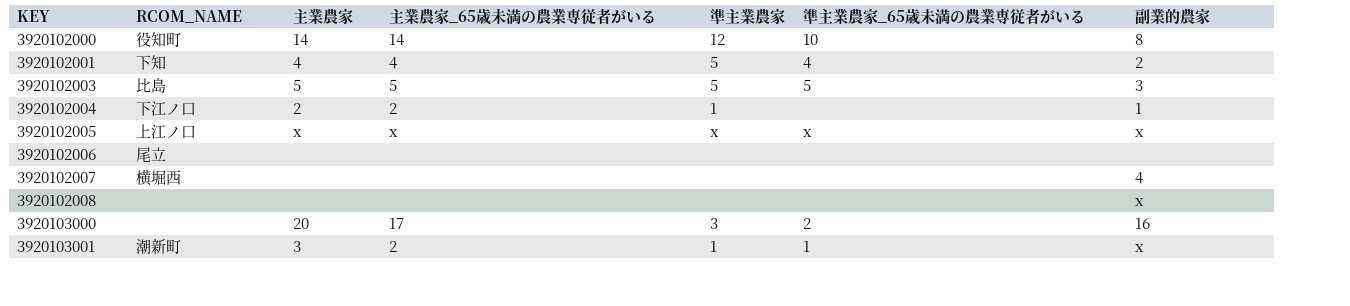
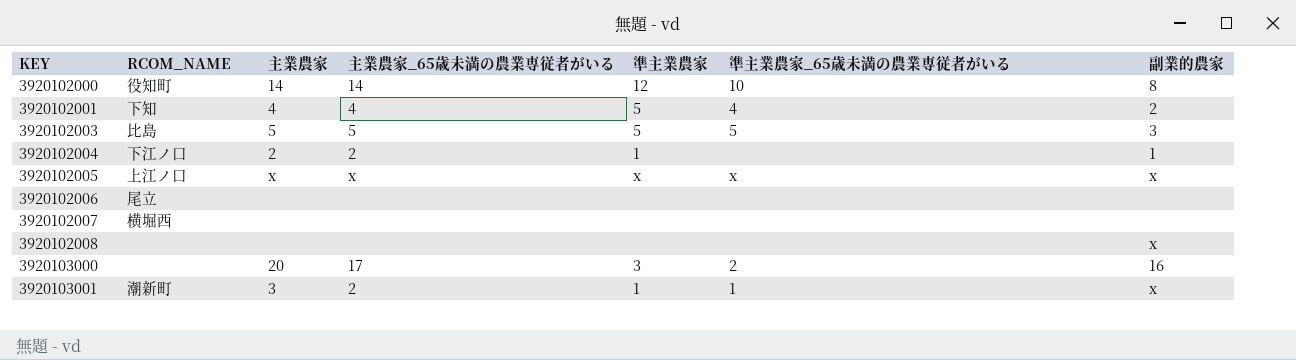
3920102007 | 副業的農家: 4 -> none

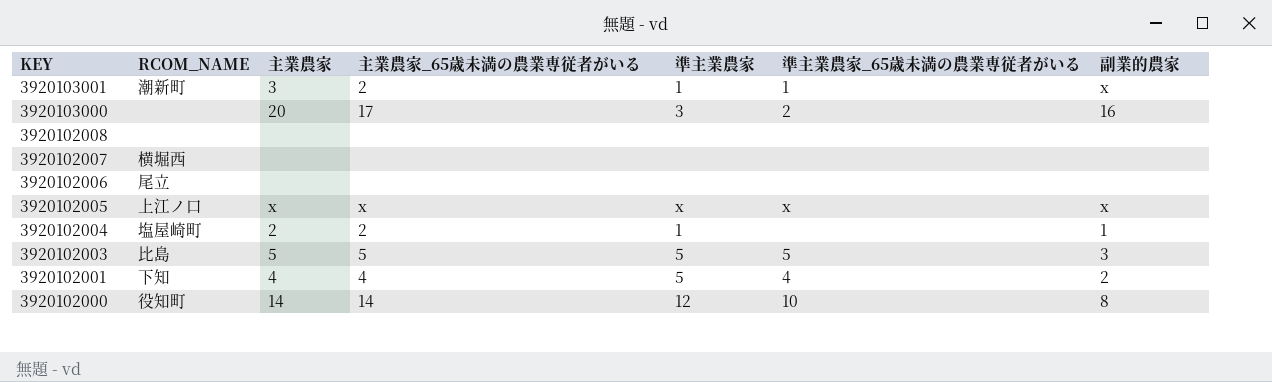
row order: KEY ascending -> KEY descending
3920102008 | 副業的農家: x -> none
3920102004 | RCOM_NAME: 下江ノ口 -> 塩屋崎町

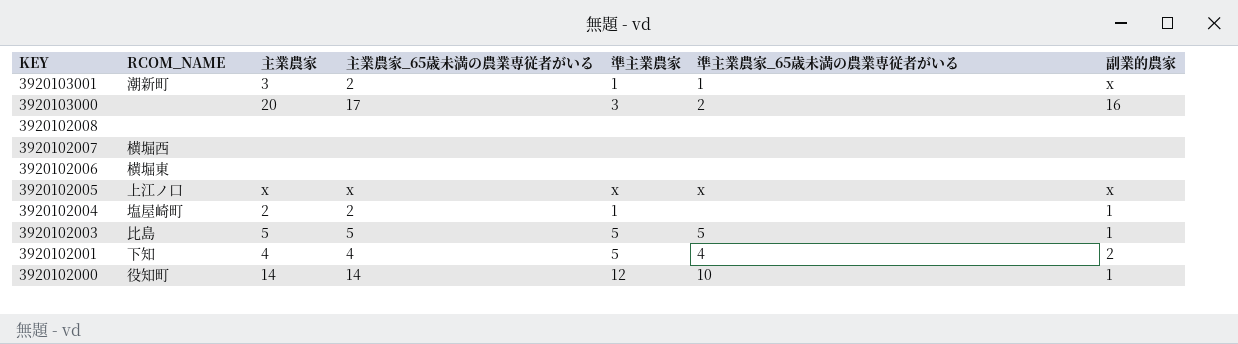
3920102006 | RCOM_NAME: 尾立 -> 横堀東
3920102003 | 副業的農家: 3 -> 1
3920102000 | 副業的農家: 8 -> 1

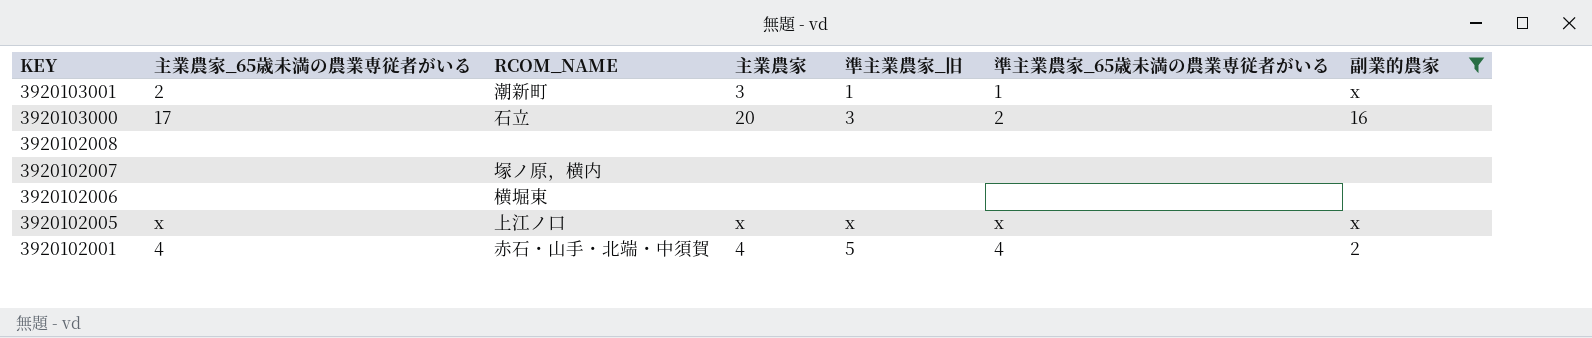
filter: none -> 副業的農家 != 1
column 主業農家_65歳未満の農業専従者がいる | position: 4 -> 2
column name: 準主業農家 -> 準主業農家_旧
3920103000 | RCOM_NAME: none -> 石立
3920102007 | RCOM_NAME: 横堀西 -> 塚ノ原，横内
3920102001 | RCOM_NAME: 下知 -> 赤石・山手・北端・中須賀

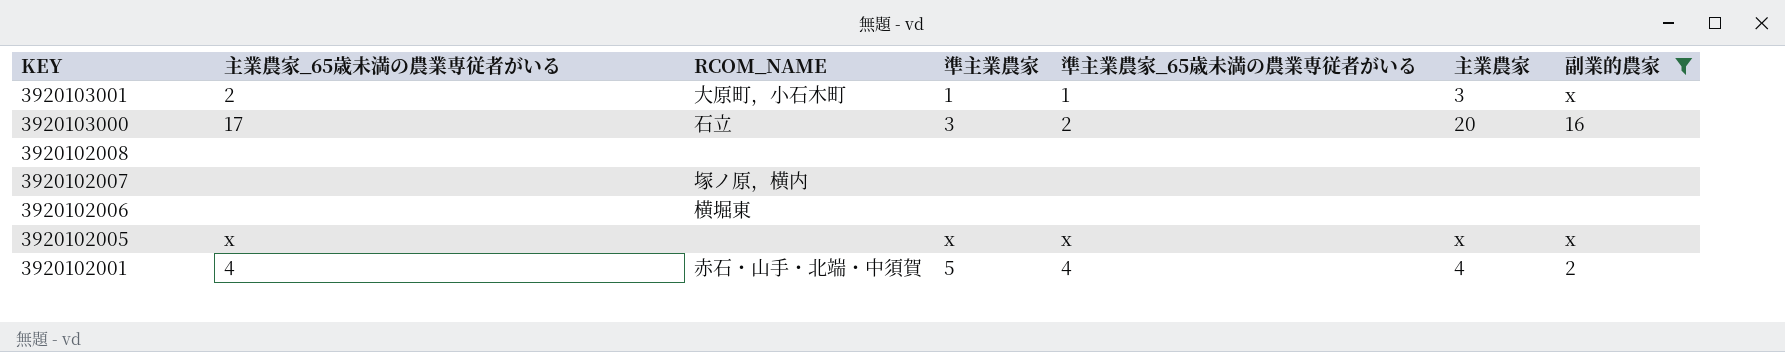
column name: 準主業農家_旧 -> 準主業農家
column 主業農家 | position: 4 -> 6
3920103001 | RCOM_NAME: 潮新町 -> 大原町，小石木町
3920102005 | RCOM_NAME: 上江ノ口 -> none

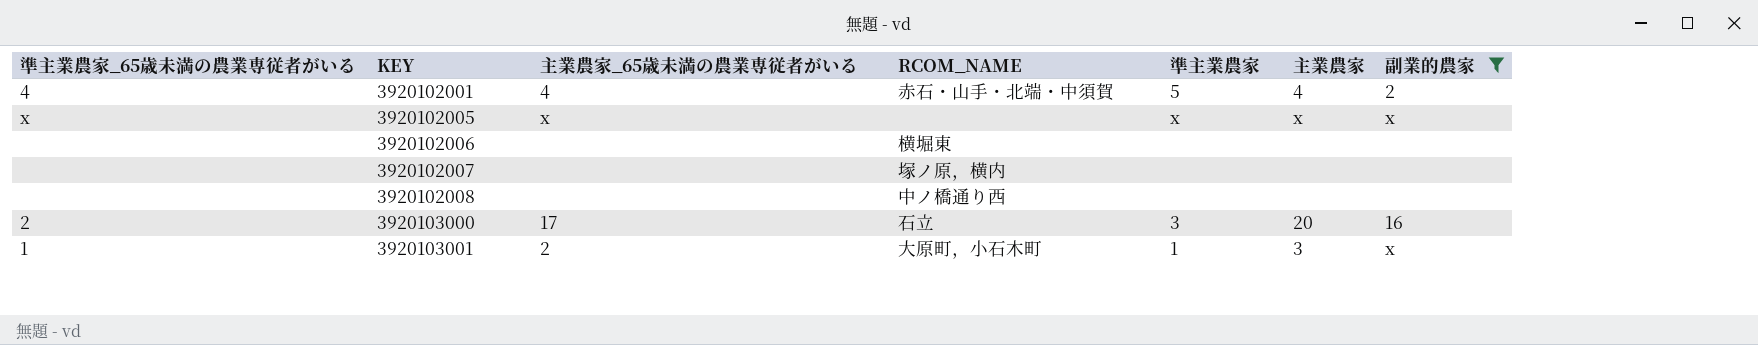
row order: KEY descending -> KEY ascending
column 準主業農家_65歳未満の農業専従者がいる | position: 5 -> 1
3920102008 | RCOM_NAME: none -> 中ノ橋通り西

